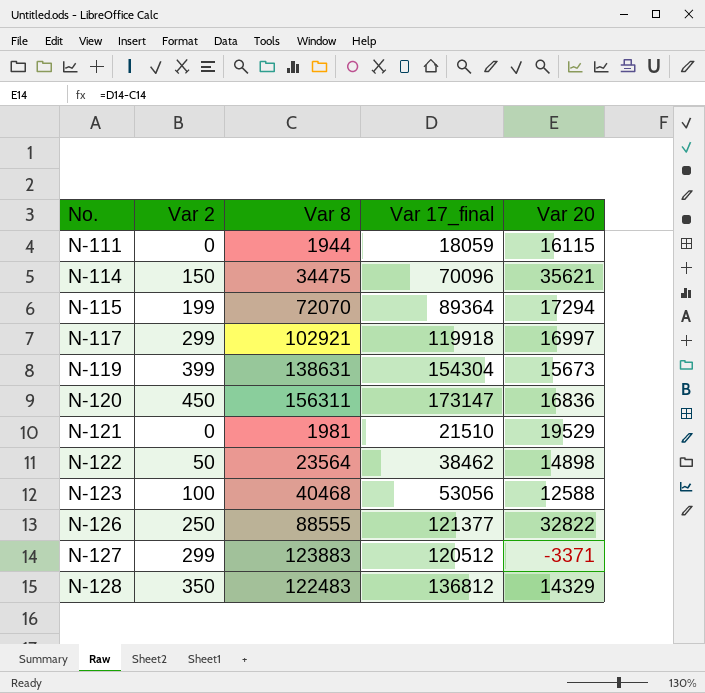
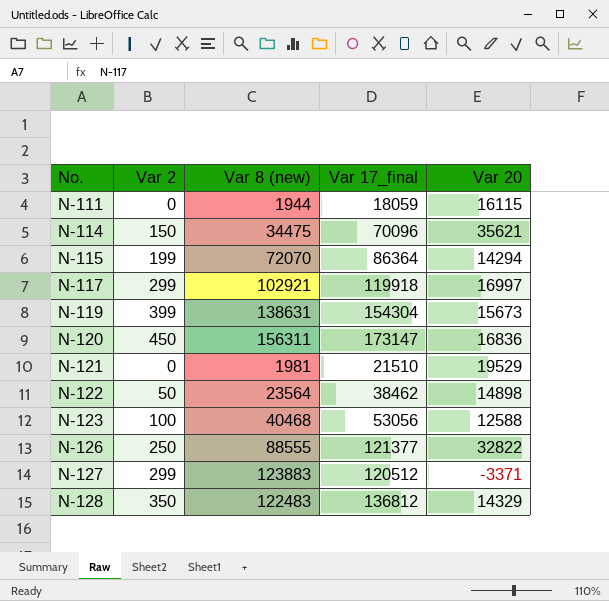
column name: Var 8 -> Var 8 (new)
N-115 | Var 17_final: 89364 -> 86364
N-115 | Var 20: 17294 -> 14294

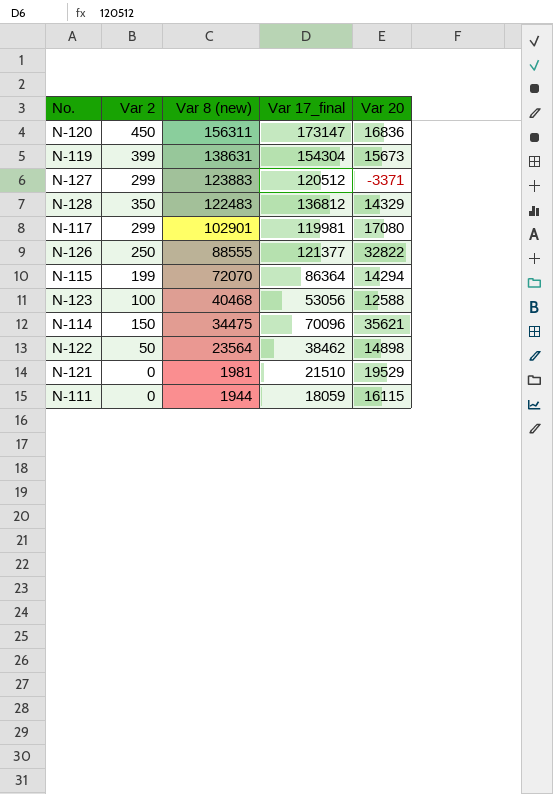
row order: No. ascending -> Var 8 (new) descending
N-117 | Var 8 (new): 102921 -> 102901
N-117 | Var 17_final: 119918 -> 119981
N-117 | Var 20: 16997 -> 17080

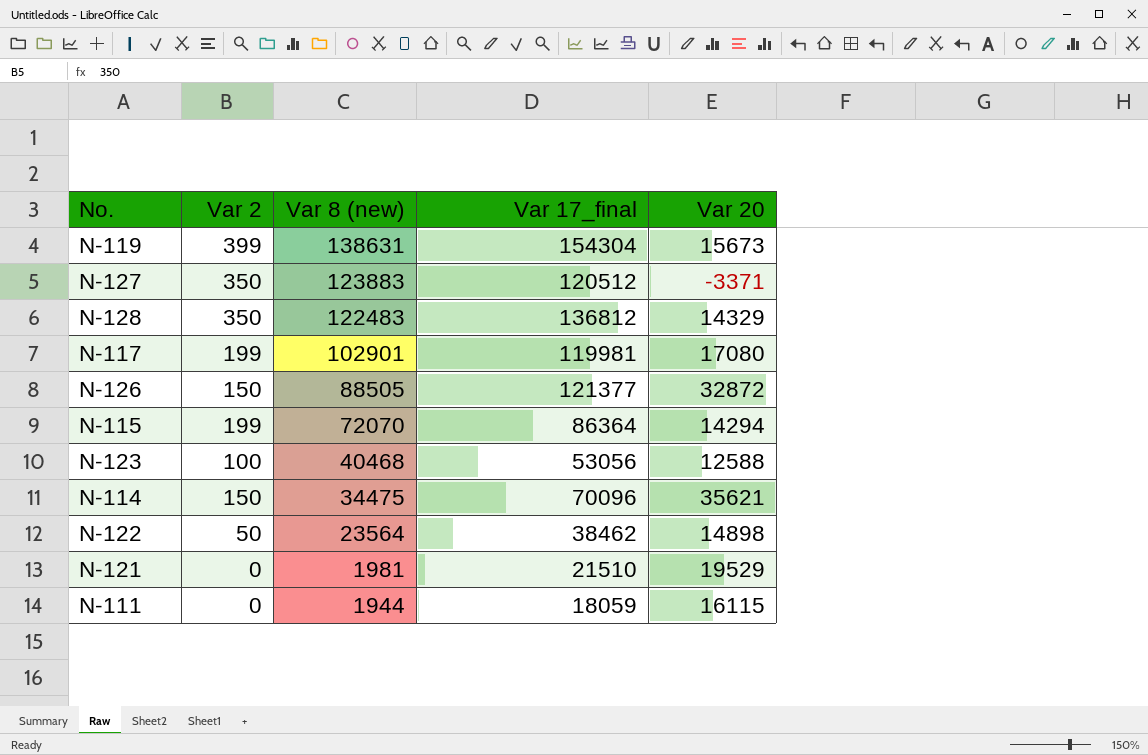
row N-120: 450 | 156311 | 173147 | 16836 -> none
N-127 | Var 2: 299 -> 350
N-117 | Var 2: 299 -> 199
N-126 | Var 2: 250 -> 150
N-126 | Var 8 (new): 88555 -> 88505
N-126 | Var 20: 32822 -> 32872

